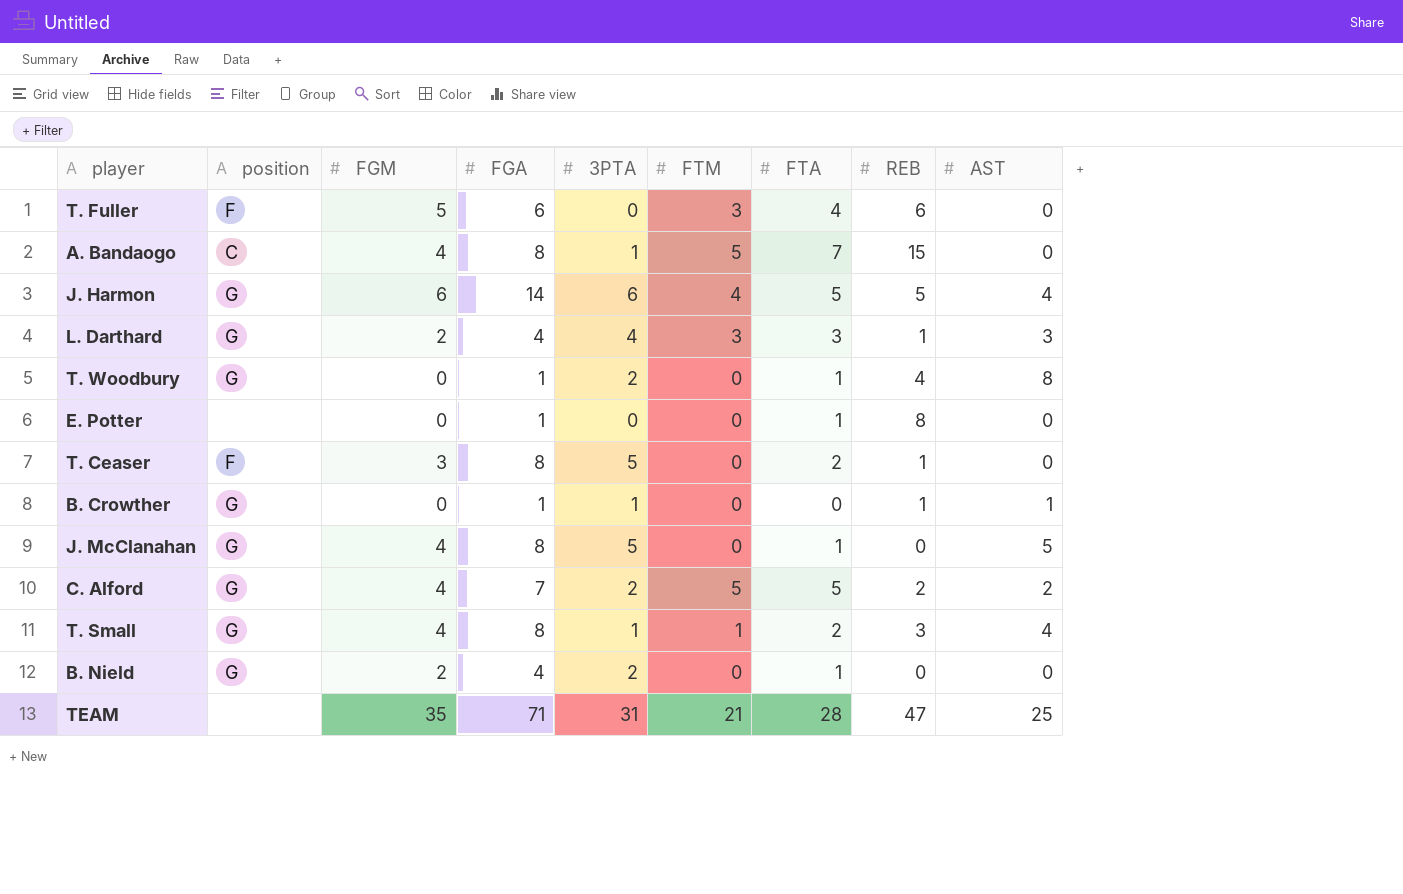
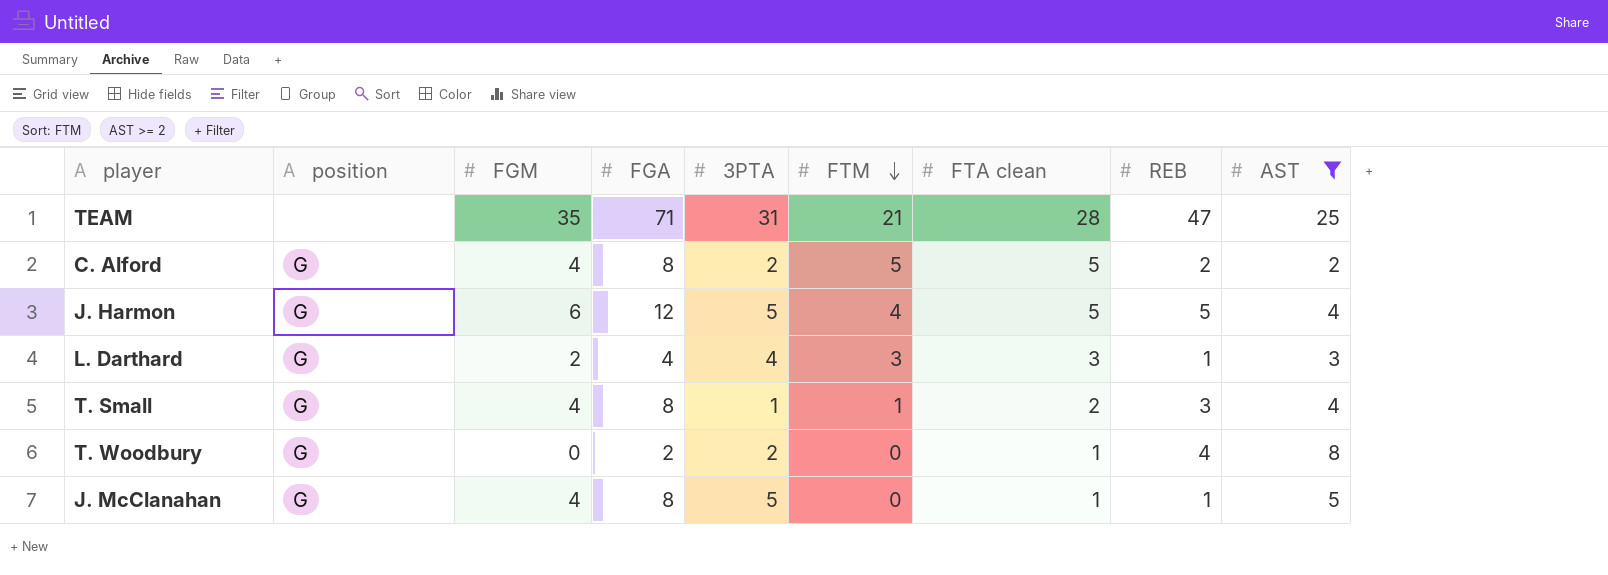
filter: none -> AST >= 2
row order: none -> FTM descending
column name: FTA -> FTA clean
C. Alford | FGA: 7 -> 8
J. Harmon | FGA: 14 -> 12
J. Harmon | 3PTA: 6 -> 5
T. Woodbury | FGA: 1 -> 2
J. McClanahan | REB: 0 -> 1

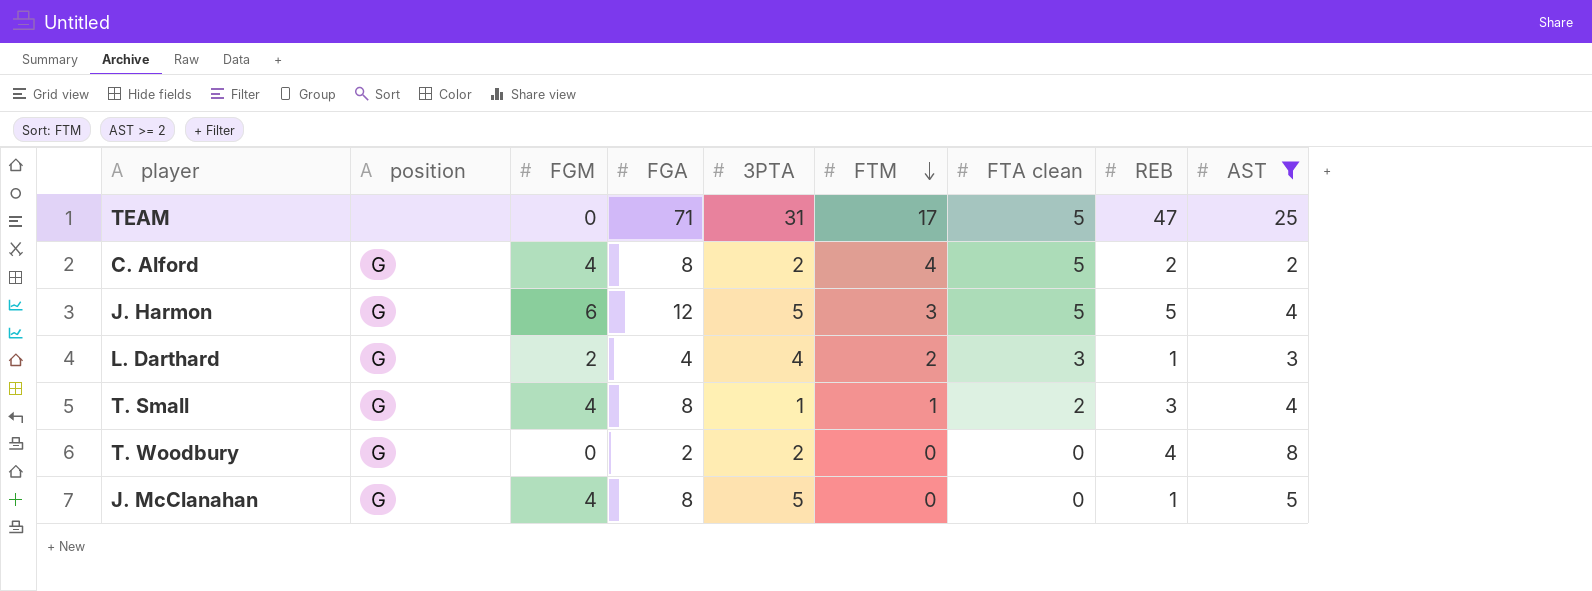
TEAM | FGM: 35 -> 0
TEAM | FTM: 21 -> 17
TEAM | FTA clean: 28 -> 5
C. Alford | FTM: 5 -> 4
J. Harmon | FTM: 4 -> 3
L. Darthard | FTM: 3 -> 2
T. Woodbury | FTA clean: 1 -> 0
J. McClanahan | FTA clean: 1 -> 0

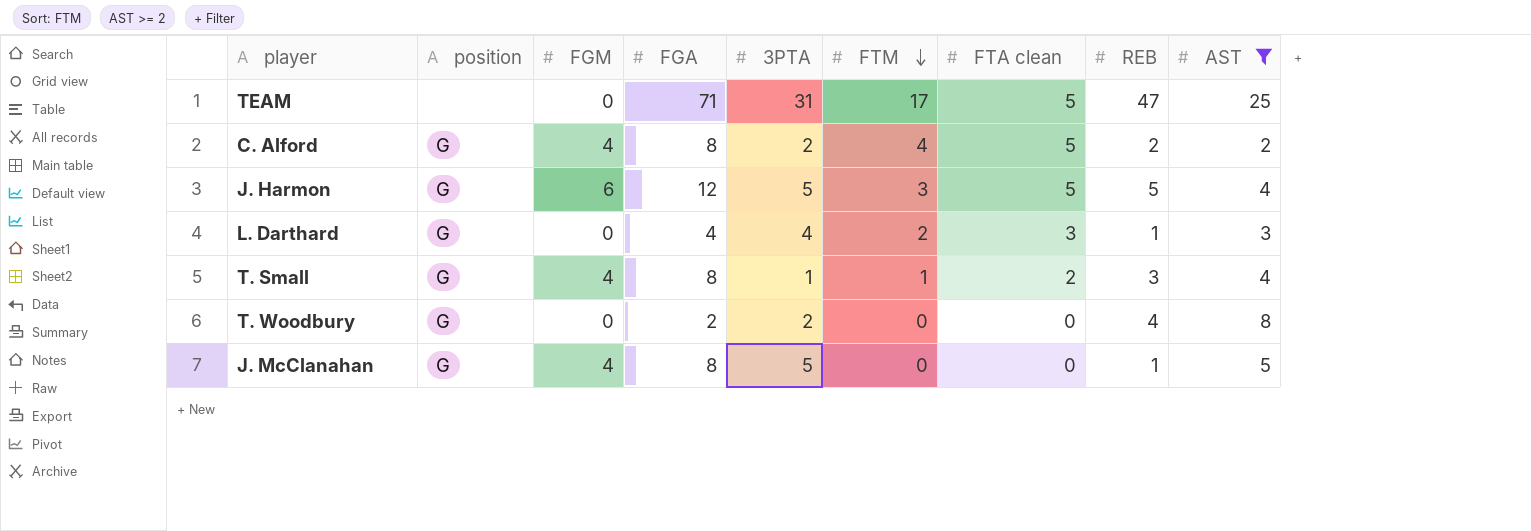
L. Darthard | FGM: 2 -> 0

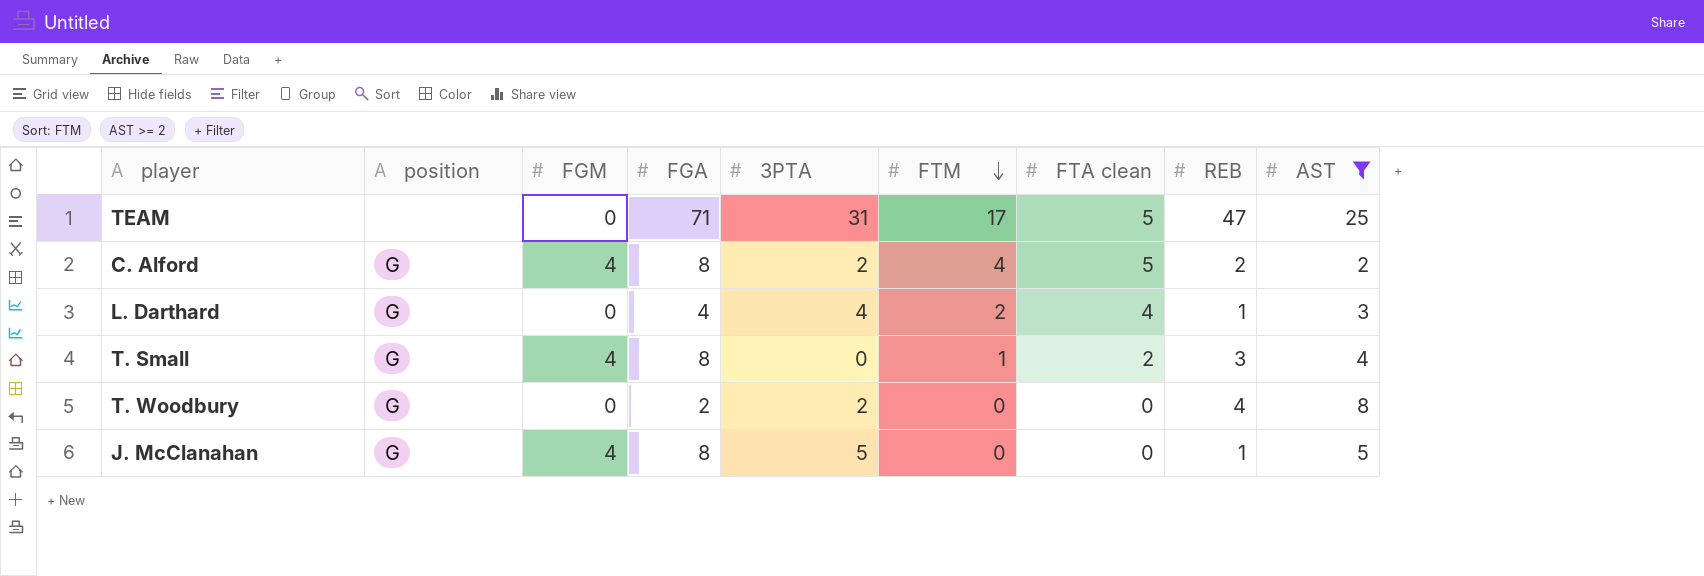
row J. Harmon: G | 6 | 12 | 5 | 3 | 5 | 5 | 4 -> none
L. Darthard | FTA clean: 3 -> 4
T. Small | 3PTA: 1 -> 0

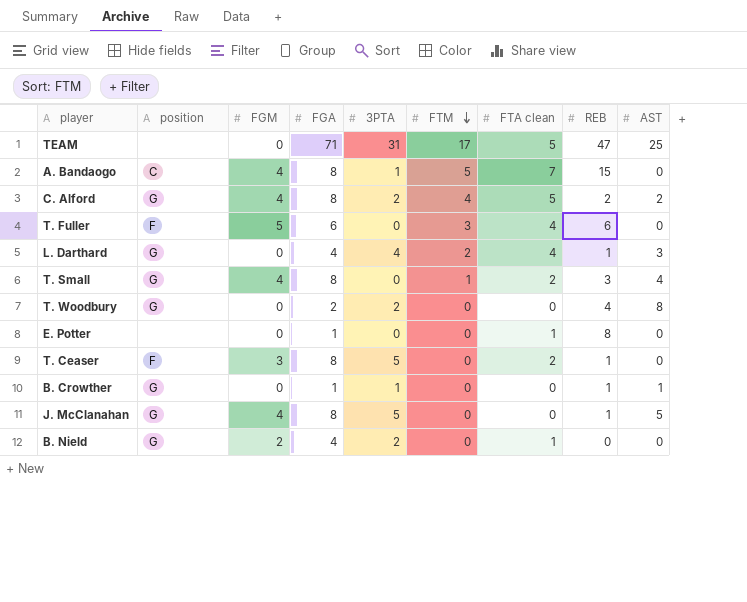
filter: AST >= 2 -> none

